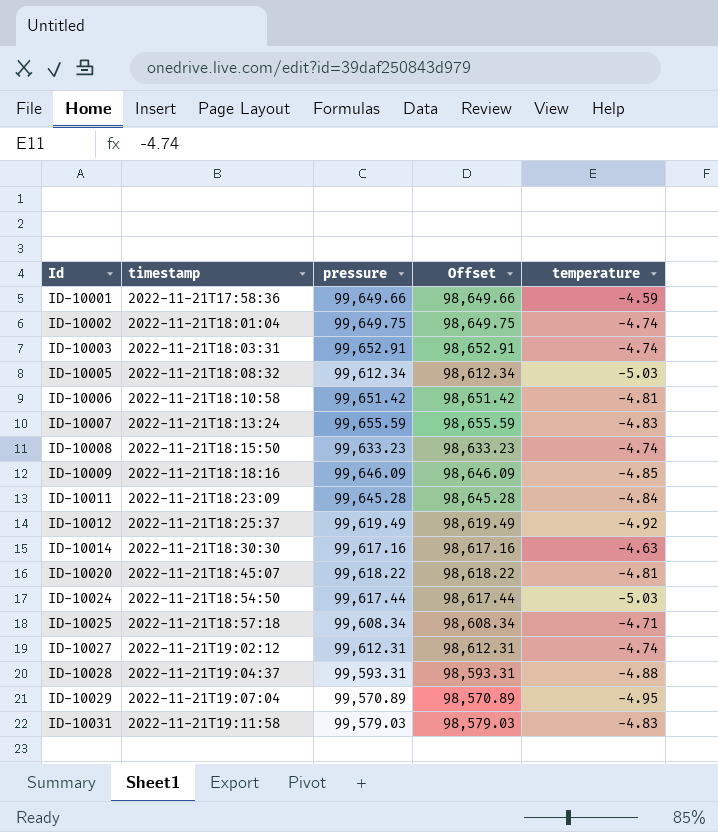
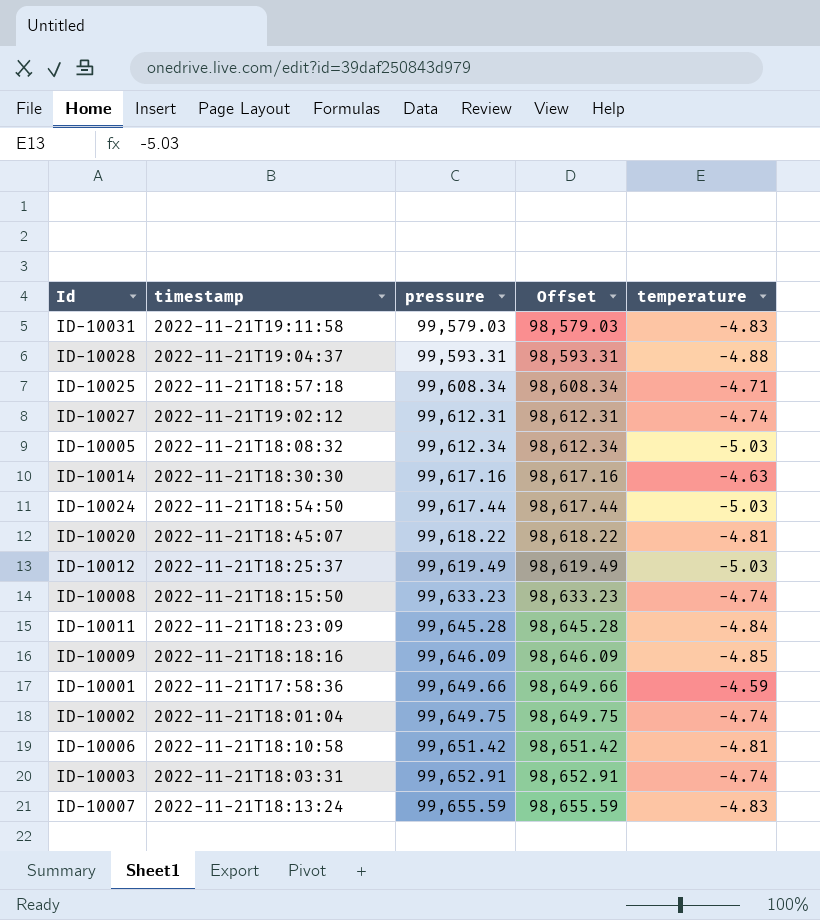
row order: Id ascending -> pressure ascending
row ID-10029: 2022-11-21T19:07:04 | 99,570.89 | 98,570.89 | -4.95 -> none
ID-10012 | temperature: -4.92 -> -5.03

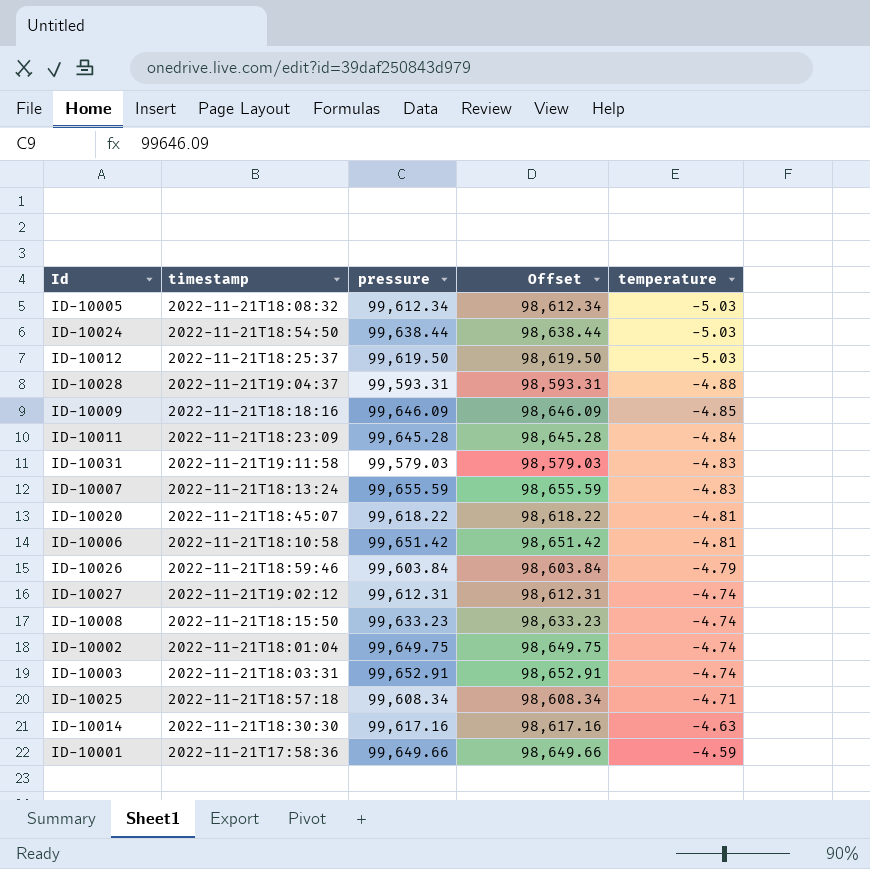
row order: pressure ascending -> temperature ascending
ID-10024 | pressure: 99,617.44 -> 99,638.44
ID-10024 | Offset: 98,617.44 -> 98,638.44
ID-10012 | pressure: 99,619.49 -> 99,619.50
ID-10012 | Offset: 98,619.49 -> 98,619.50
row ID-10026: none -> 2022-11-21T18:59:46 | 99,603.84 | 98,603.84 | -4.79

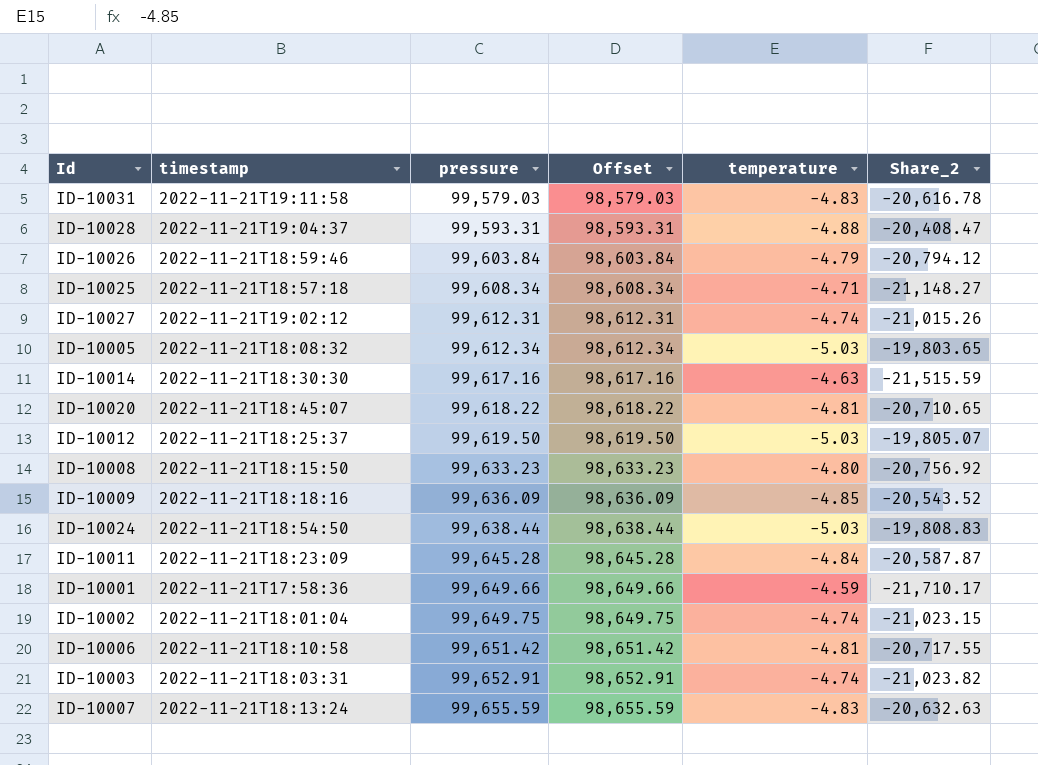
row order: temperature ascending -> pressure ascending
column Share_2 | formula: none -> [pressure] / [temperature]
ID-10008 | temperature: -4.74 -> -4.80
ID-10009 | pressure: 99,646.09 -> 99,636.09
ID-10009 | Offset: 98,646.09 -> 98,636.09

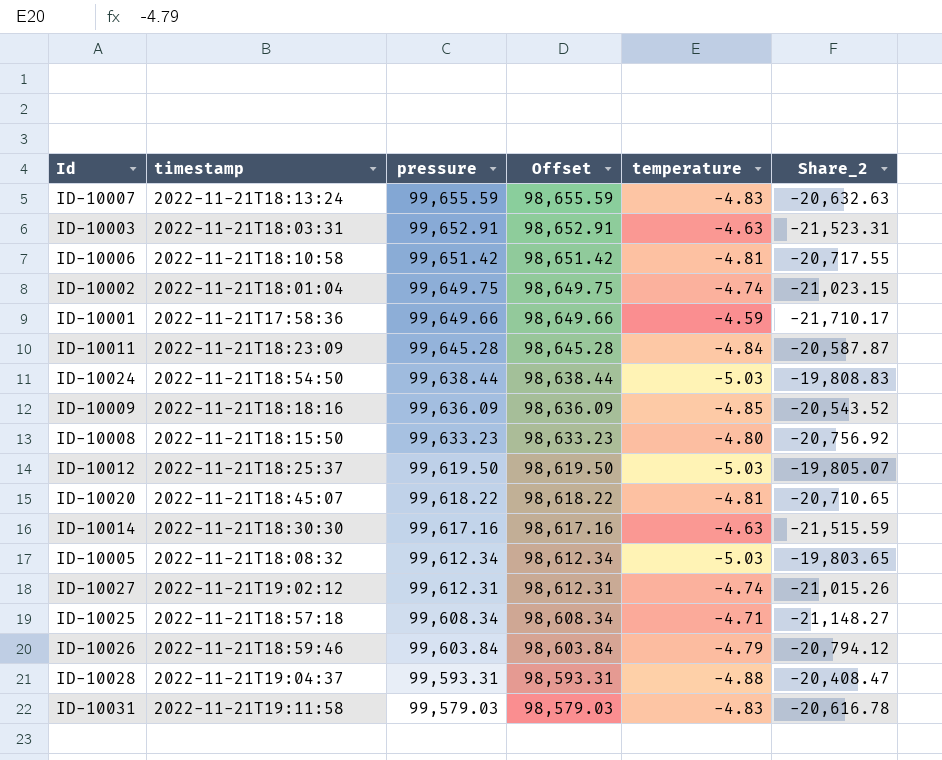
row order: pressure ascending -> pressure descending
ID-10003 | temperature: -4.74 -> -4.63
ID-10003 | Share_2: -21,023.82 -> -21,523.31

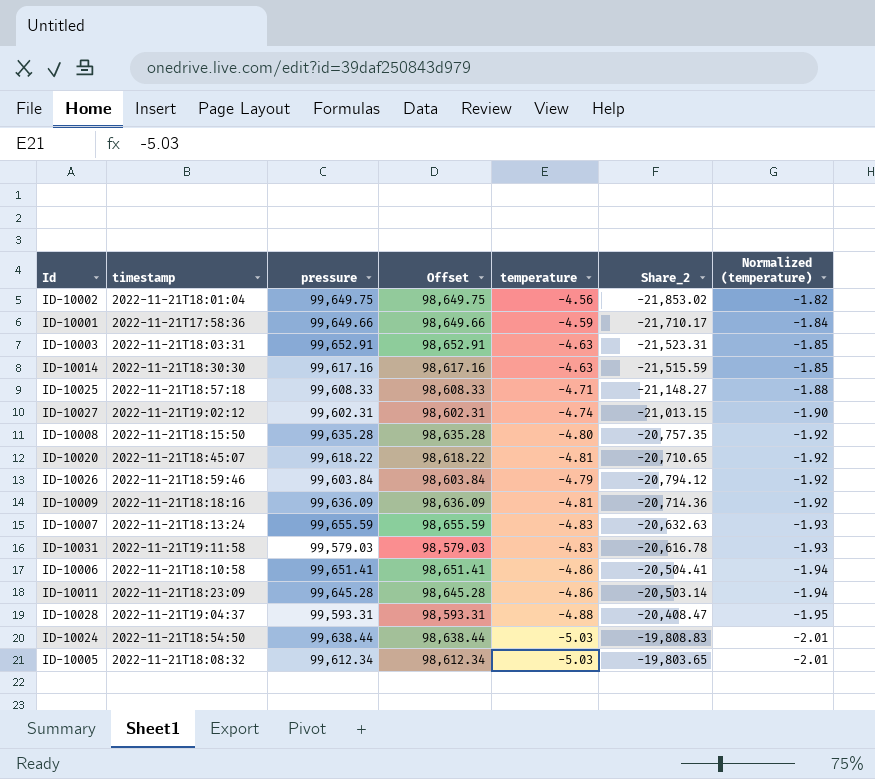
row order: pressure descending -> Normalized (temperature) descending
column Normalized (temperature) | formula: none -> [temperature] * 0.4
row ID-10012: 2022-11-21T18:25:37 | 99,619.50 | 98,619.50 | -5.03 | -19,805.07 -> none
ID-10002 | temperature: -4.74 -> -4.56
ID-10002 | Share_2: -21,023.15 -> -21,853.02
ID-10025 | pressure: 99,608.34 -> 99,608.33
ID-10025 | Offset: 98,608.34 -> 98,608.33
ID-10027 | pressure: 99,612.31 -> 99,602.31
ID-10027 | Offset: 98,612.31 -> 98,602.31
ID-10027 | Share_2: -21,015.26 -> -21,013.15
ID-10008 | pressure: 99,633.23 -> 99,635.28
ID-10008 | Offset: 98,633.23 -> 98,635.28
ID-10008 | Share_2: -20,756.92 -> -20,757.35
ID-10009 | temperature: -4.85 -> -4.81
ID-10009 | Share_2: -20,543.52 -> -20,714.36
ID-10006 | pressure: 99,651.42 -> 99,651.41
ID-10006 | Offset: 98,651.42 -> 98,651.41
ID-10006 | temperature: -4.81 -> -4.86
ID-10006 | Share_2: -20,717.55 -> -20,504.41
ID-10011 | temperature: -4.84 -> -4.86
ID-10011 | Share_2: -20,587.87 -> -20,503.14

